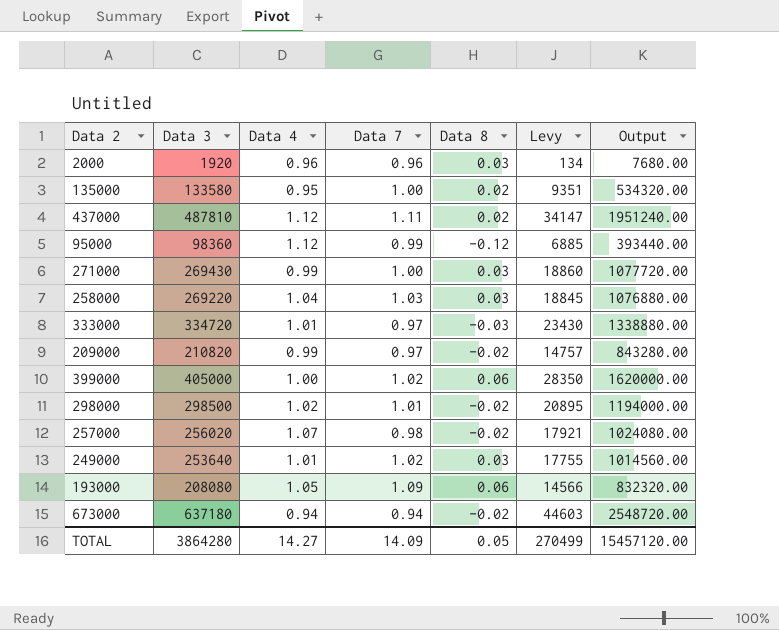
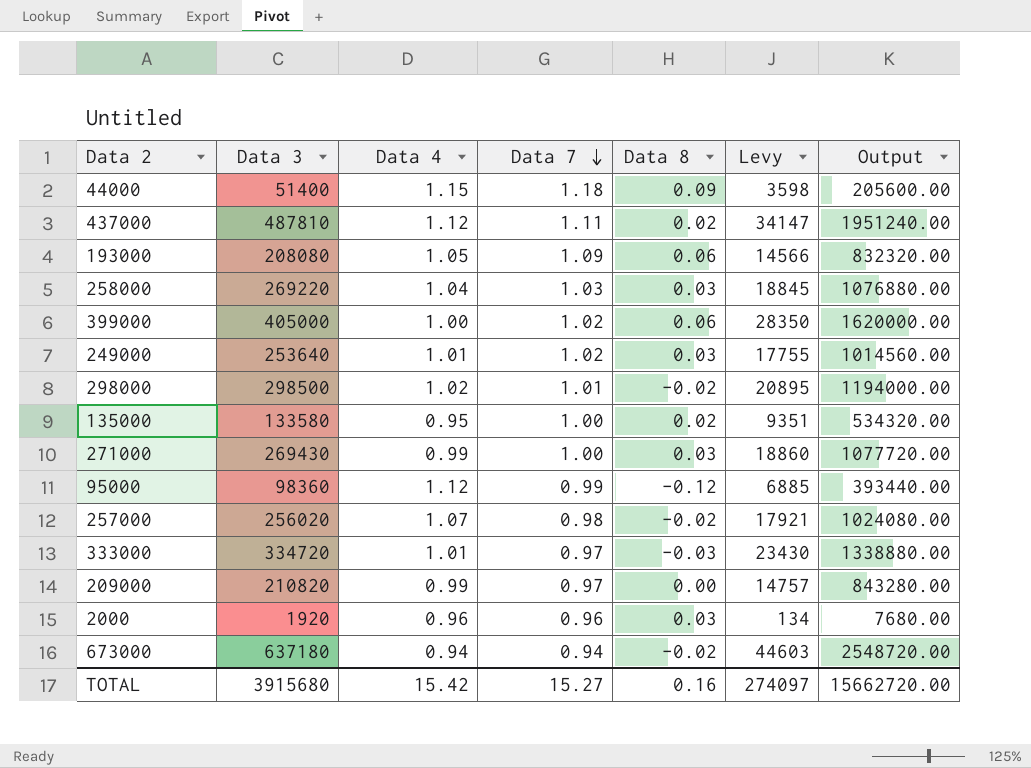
row order: none -> Data 7 descending
row 44000: none -> 51400 | 1.15 | 1.18 | 0.09 | 3598 | 205600.00
209000 | Data 8: -0.02 -> 0.00
TOTAL | Data 3: 3864280 -> 3915680
TOTAL | Data 4: 14.27 -> 15.42
TOTAL | Data 7: 14.09 -> 15.27
TOTAL | Data 8: 0.05 -> 0.16
TOTAL | Levy: 270499 -> 274097
TOTAL | Output: 15457120.00 -> 15662720.00

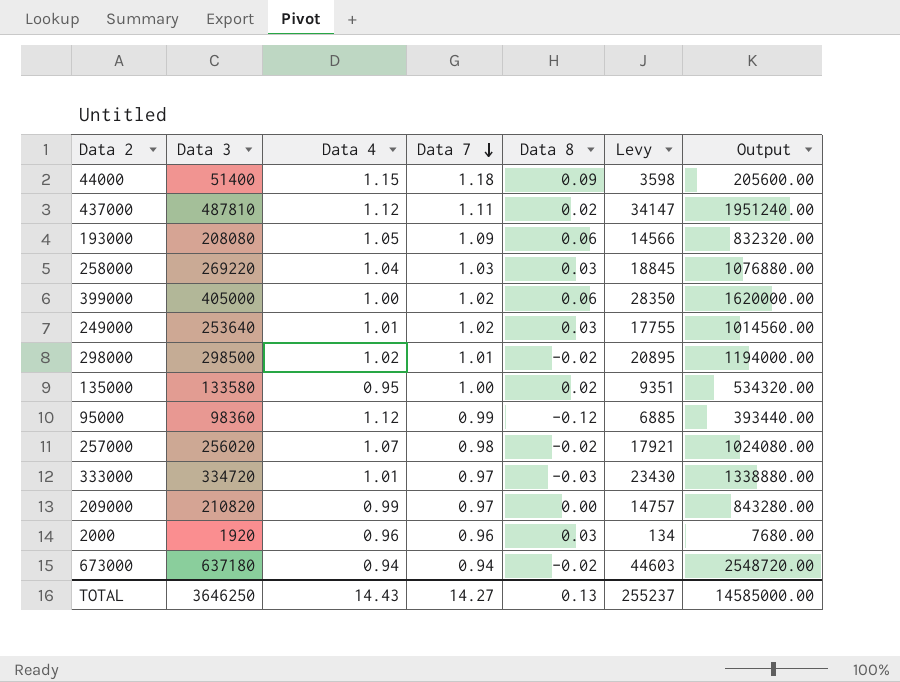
row 271000: 269430 | 0.99 | 1.00 | 0.03 | 18860 | 1077720.00 -> none
TOTAL | Data 3: 3915680 -> 3646250
TOTAL | Data 4: 15.42 -> 14.43
TOTAL | Data 7: 15.27 -> 14.27
TOTAL | Data 8: 0.16 -> 0.13
TOTAL | Levy: 274097 -> 255237
TOTAL | Output: 15662720.00 -> 14585000.00

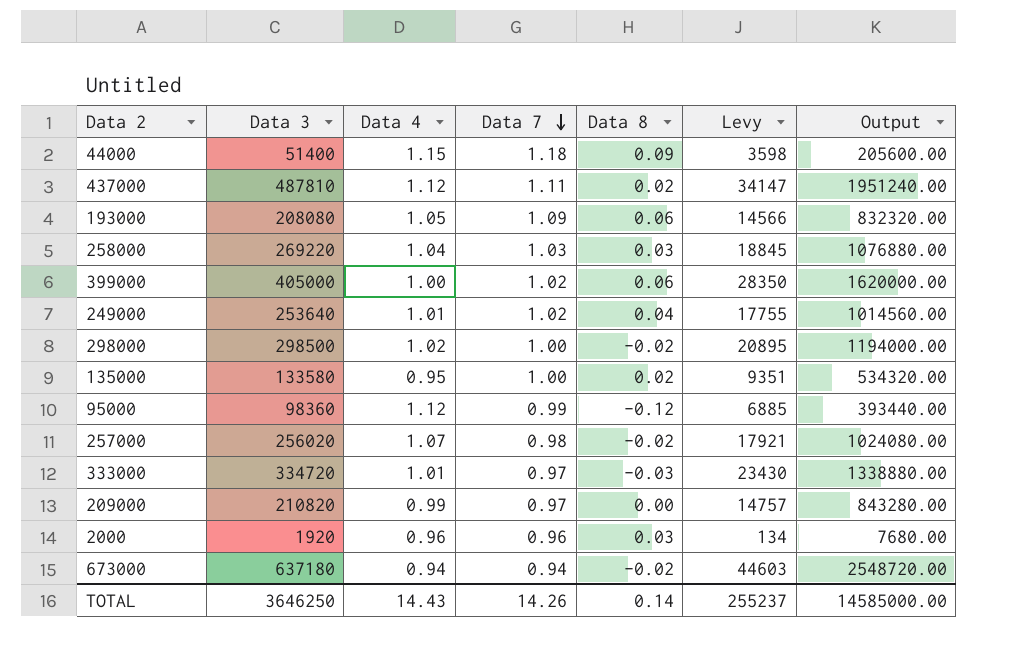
249000 | Data 8: 0.03 -> 0.04
298000 | Data 7: 1.01 -> 1.00
TOTAL | Data 7: 14.27 -> 14.26
TOTAL | Data 8: 0.13 -> 0.14

